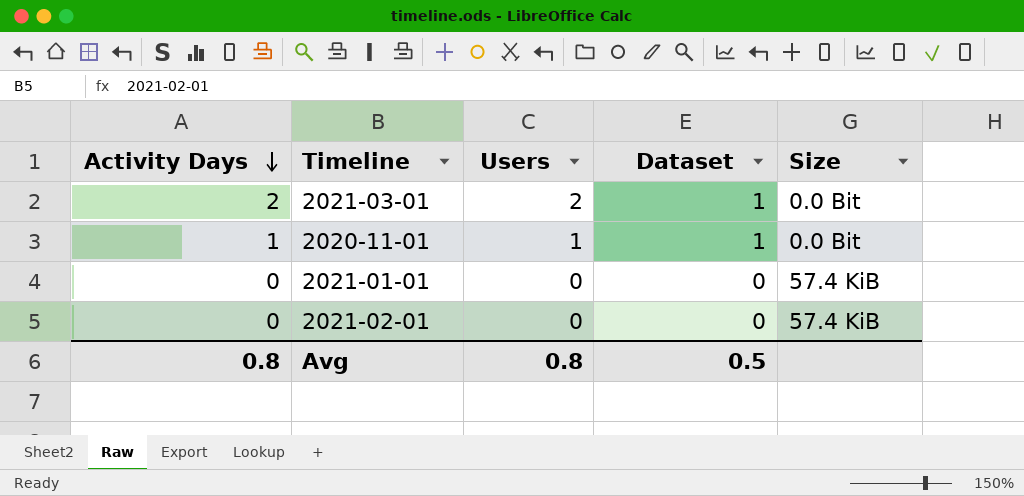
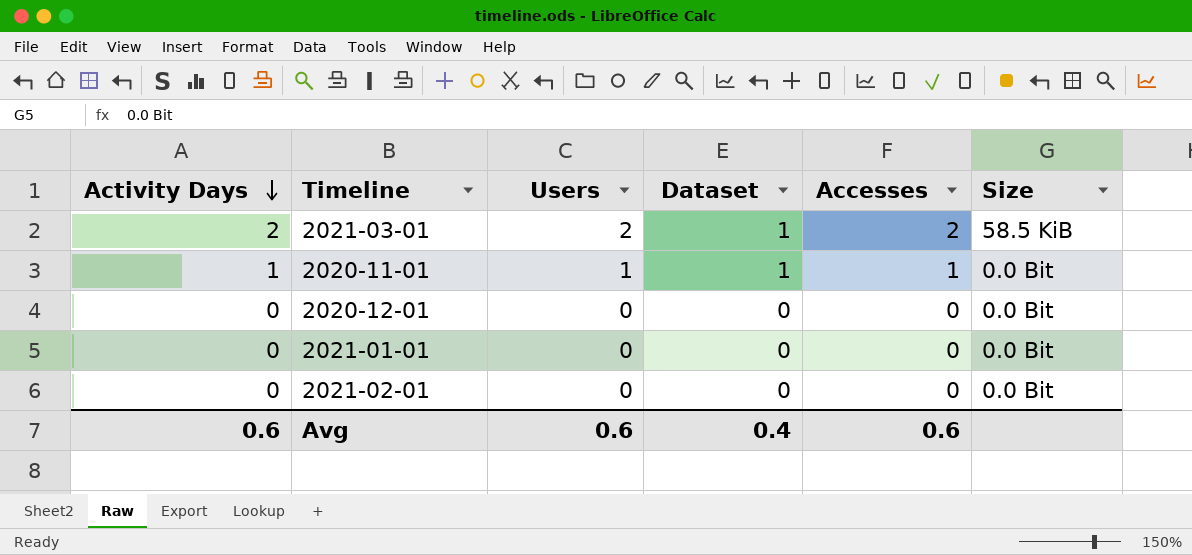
column Accesses | position: none -> 5
2021-03-01 | Size: 0.0 Bit -> 58.5 KiB
row 2020-12-01: none -> 0 | 0 | 0 | 0 | 0.0 Bit
2021-01-01 | Size: 57.4 KiB -> 0.0 Bit
2021-02-01 | Size: 57.4 KiB -> 0.0 Bit
Avg | Activity Days: 0.8 -> 0.6
Avg | Users: 0.8 -> 0.6
Avg | Dataset: 0.5 -> 0.4

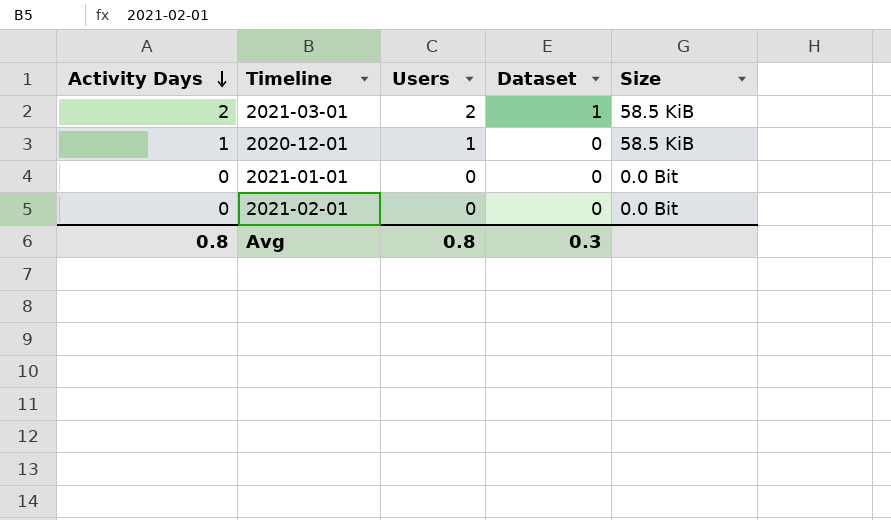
column Accesses | position: 5 -> none
row 2020-11-01: 1 | 1 | 1 | 1 | 0.0 Bit -> none
2020-12-01 | Activity Days: 0 -> 1
2020-12-01 | Users: 0 -> 1
2020-12-01 | Size: 0.0 Bit -> 58.5 KiB
Avg | Activity Days: 0.6 -> 0.8
Avg | Users: 0.6 -> 0.8
Avg | Dataset: 0.4 -> 0.3

